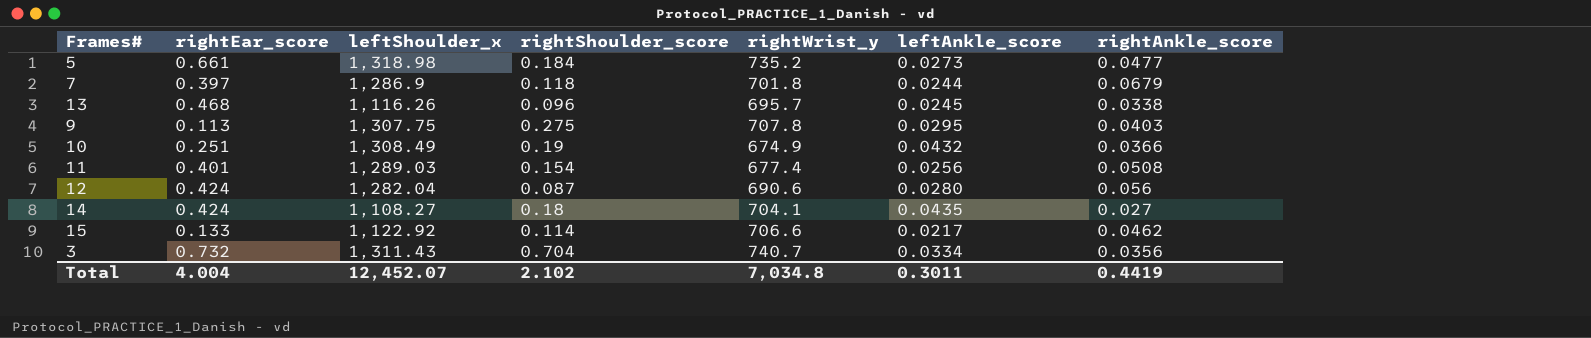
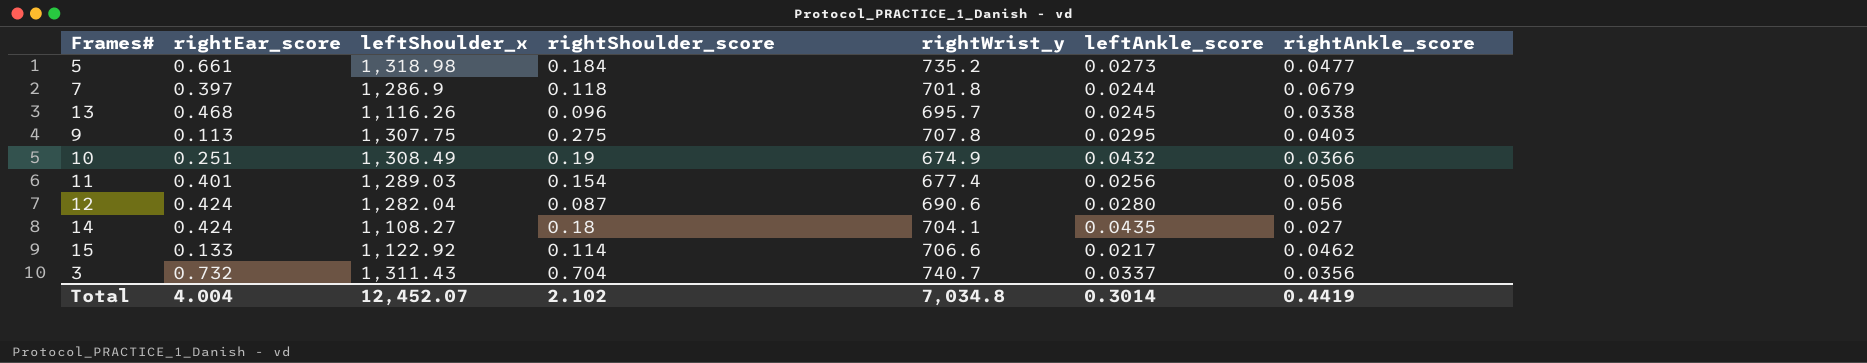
3 | leftAnkle_score: 0.0334 -> 0.0337
Total | leftAnkle_score: 0.3011 -> 0.3014

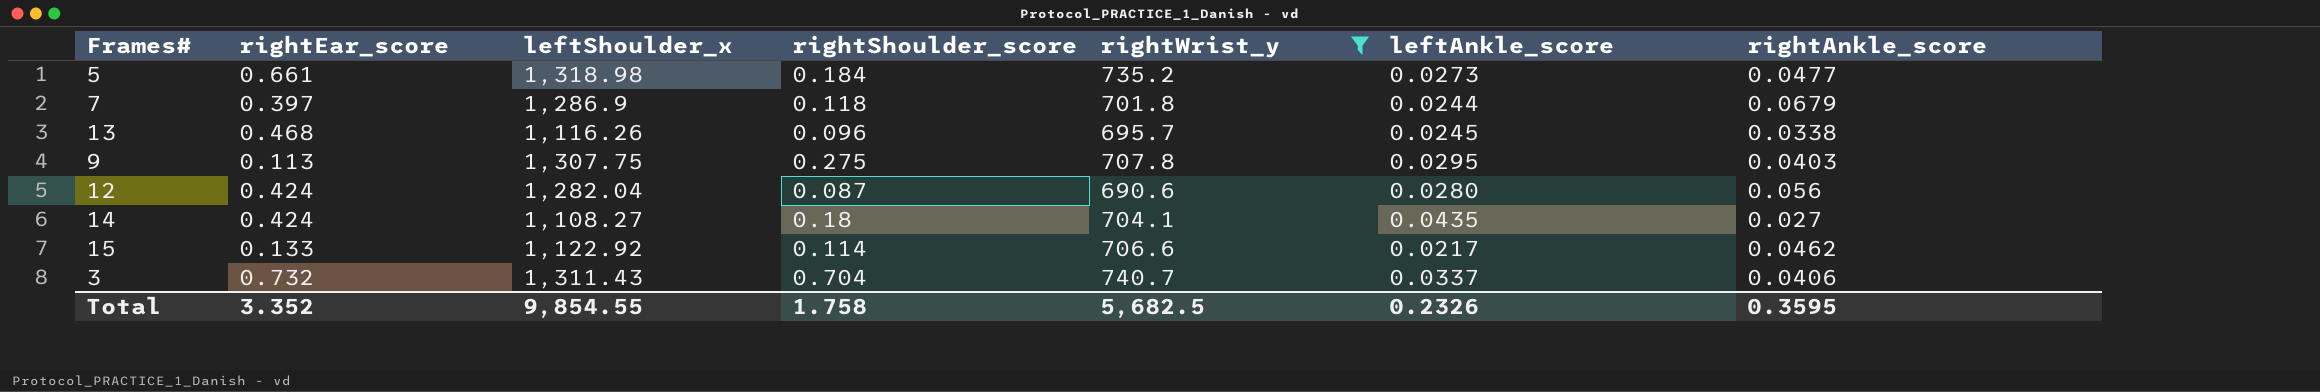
filter: none -> rightWrist_y >= 690.6
3 | rightAnkle_score: 0.0356 -> 0.0406
Total | rightEar_score: 4.004 -> 3.352
Total | leftShoulder_x: 12,452.07 -> 9,854.55
Total | rightShoulder_score: 2.102 -> 1.758
Total | rightWrist_y: 7,034.8 -> 5,682.5
Total | leftAnkle_score: 0.3014 -> 0.2326
Total | rightAnkle_score: 0.4419 -> 0.3595

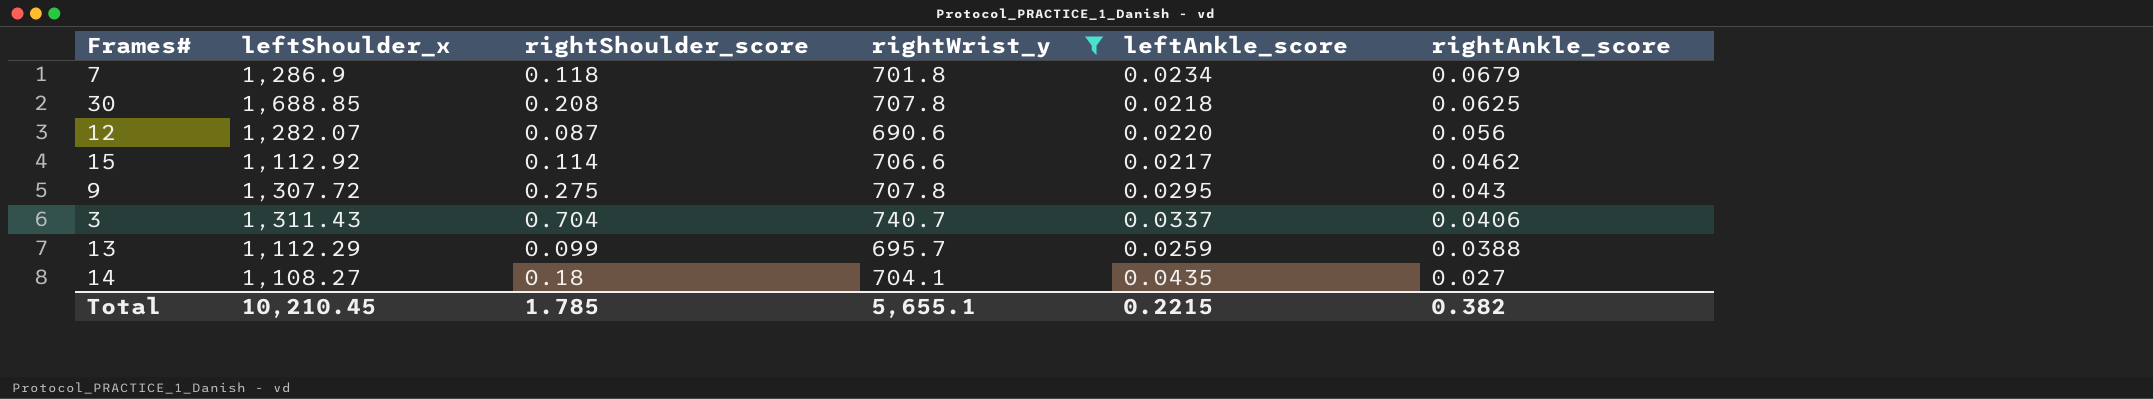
row order: none -> rightAnkle_score descending
column rightEar_score | position: 2 -> none
row 5: 0.661 | 1,318.98 | 0.184 | 735.2 | 0.0273 | 0.0477 -> none
7 | leftAnkle_score: 0.0244 -> 0.0234
row 30: none -> 1,688.85 | 0.208 | 707.8 | 0.0218 | 0.0625
12 | leftShoulder_x: 1,282.04 -> 1,282.07
12 | leftAnkle_score: 0.0280 -> 0.0220
15 | leftShoulder_x: 1,122.92 -> 1,112.92
9 | leftShoulder_x: 1,307.75 -> 1,307.72
9 | rightAnkle_score: 0.0403 -> 0.043
13 | leftShoulder_x: 1,116.26 -> 1,112.29
13 | rightShoulder_score: 0.096 -> 0.099
13 | leftAnkle_score: 0.0245 -> 0.0259
13 | rightAnkle_score: 0.0338 -> 0.0388
Total | leftShoulder_x: 9,854.55 -> 10,210.45
Total | rightShoulder_score: 1.758 -> 1.785
Total | rightWrist_y: 5,682.5 -> 5,655.1
Total | leftAnkle_score: 0.2326 -> 0.2215
Total | rightAnkle_score: 0.3595 -> 0.382

